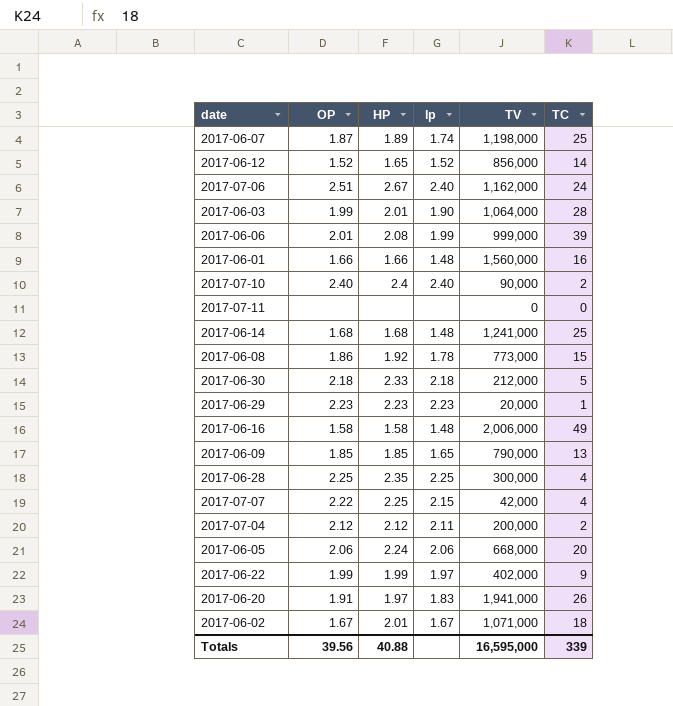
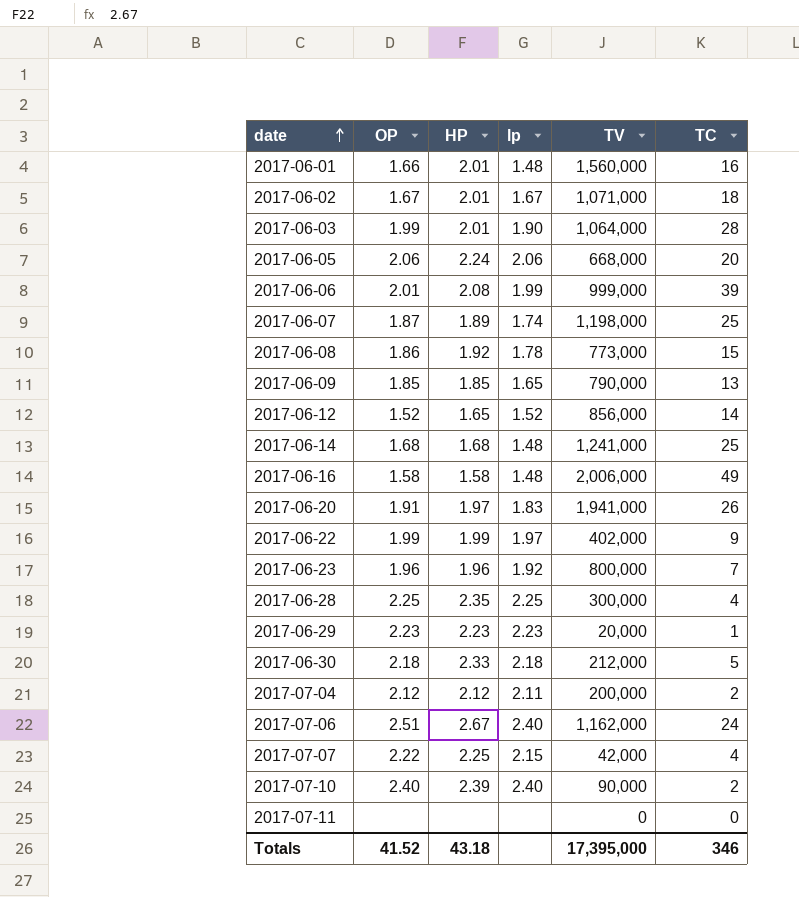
row order: none -> date ascending
2017-06-01 | HP: 1.66 -> 2.01
row 2017-06-23: none -> 1.96 | 1.96 | 1.92 | 800,000 | 7
2017-07-10 | HP: 2.4 -> 2.39
Totals | OP: 39.56 -> 41.52
Totals | HP: 40.88 -> 43.18
Totals | TV: 16,595,000 -> 17,395,000
Totals | TC: 339 -> 346

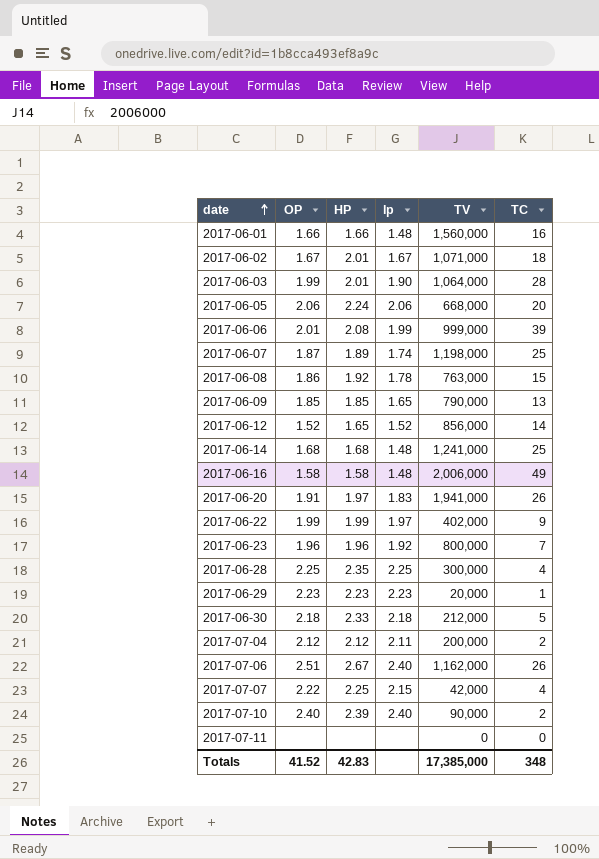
2017-06-01 | HP: 2.01 -> 1.66
2017-06-08 | TV: 773,000 -> 763,000
2017-07-06 | TC: 24 -> 26
Totals | HP: 43.18 -> 42.83
Totals | TV: 17,395,000 -> 17,385,000
Totals | TC: 346 -> 348

